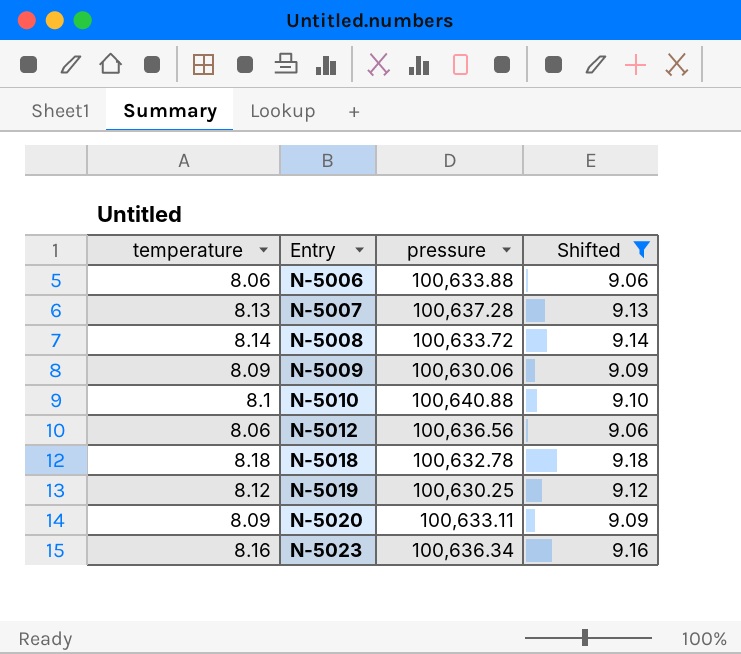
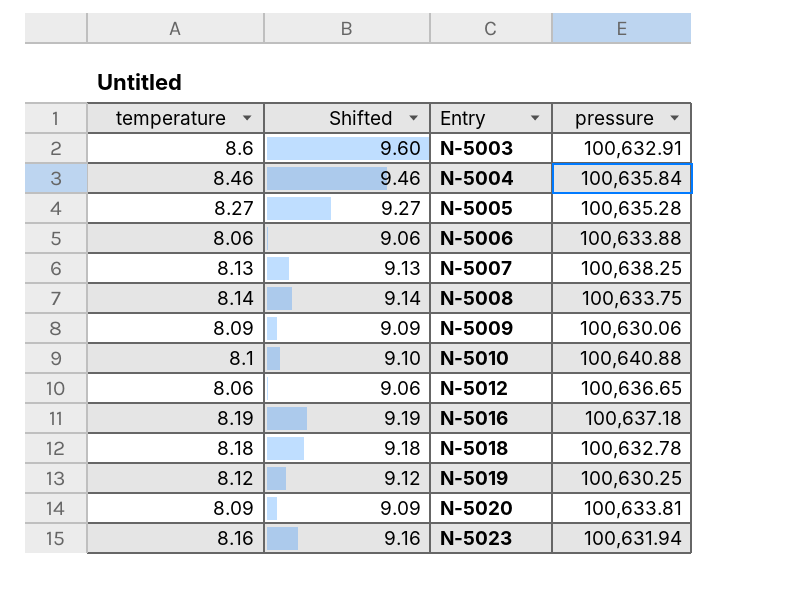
filter: Shifted <= 9.18 -> none
column Shifted | position: 4 -> 2
N-5007 | pressure: 100,637.28 -> 100,638.25
N-5008 | pressure: 100,633.72 -> 100,633.75
N-5012 | pressure: 100,636.56 -> 100,636.65
N-5020 | pressure: 100,633.11 -> 100,633.81
N-5023 | pressure: 100,636.34 -> 100,631.94

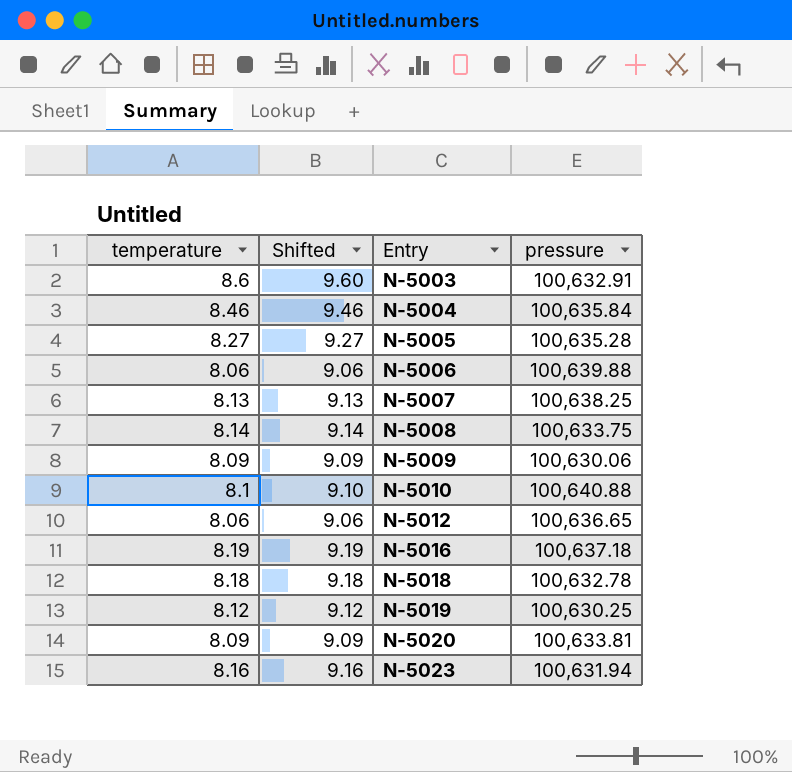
N-5006 | pressure: 100,633.88 -> 100,639.88

